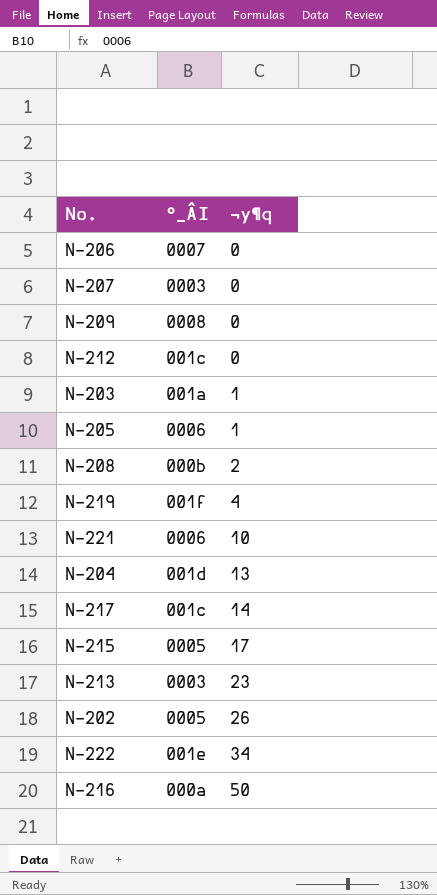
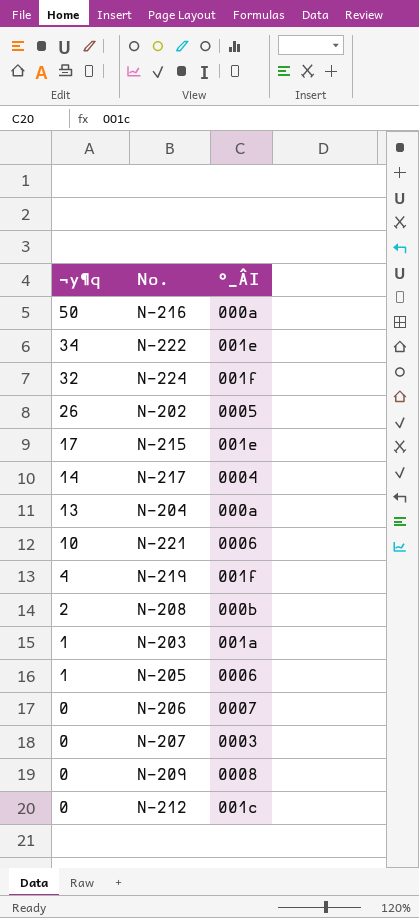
row order: ¬y¶q ascending -> ¬y¶q descending
column ¬y¶q | position: 3 -> 1
row N-213: 0003 | 23 -> none
row N-224: none -> 32 | 001f
N-215 | °_ÂI: 0005 -> 001e
N-217 | °_ÂI: 001c -> 0004
N-204 | °_ÂI: 001d -> 000a

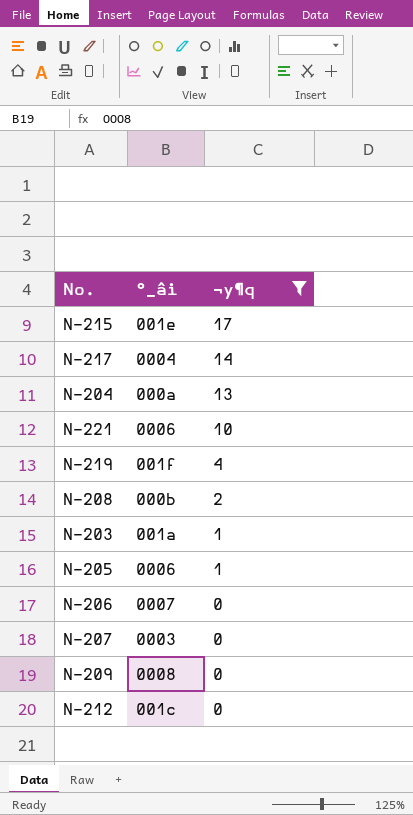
filter: none -> ¬y¶q <= 17
column name: °_ÂI -> °_âi
column ¬y¶q | position: 1 -> 3

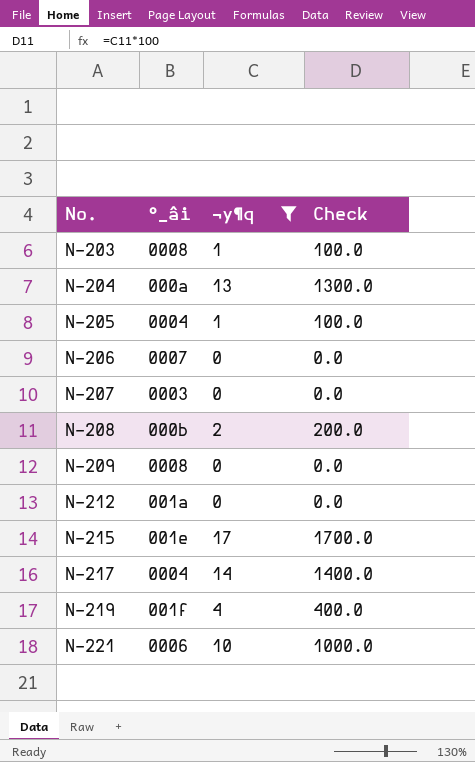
row order: ¬y¶q descending -> No. ascending
column Check | formula: none -> [¬y¶q] * 100
N-203 | °_âi: 001a -> 0008
N-205 | °_âi: 0006 -> 0004
N-212 | °_âi: 001c -> 001a

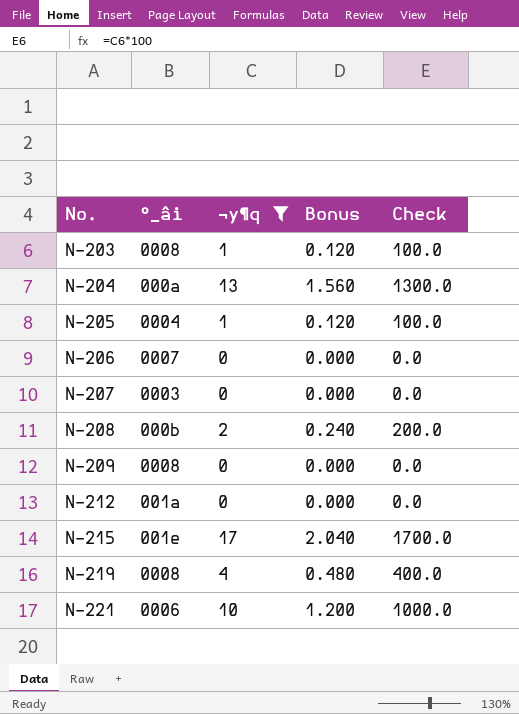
column Bonus | formula: none -> [¬y¶q] * 0.12
row N-217: 0004 | 14 | 1400.0 -> none
N-219 | °_âi: 001f -> 0008

